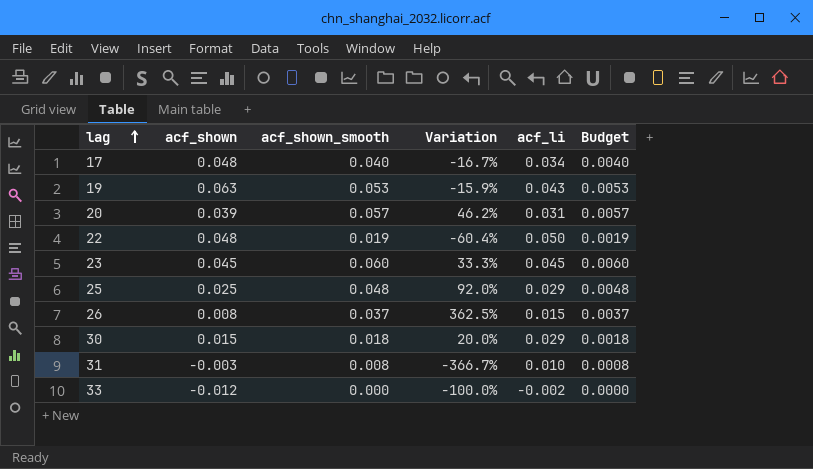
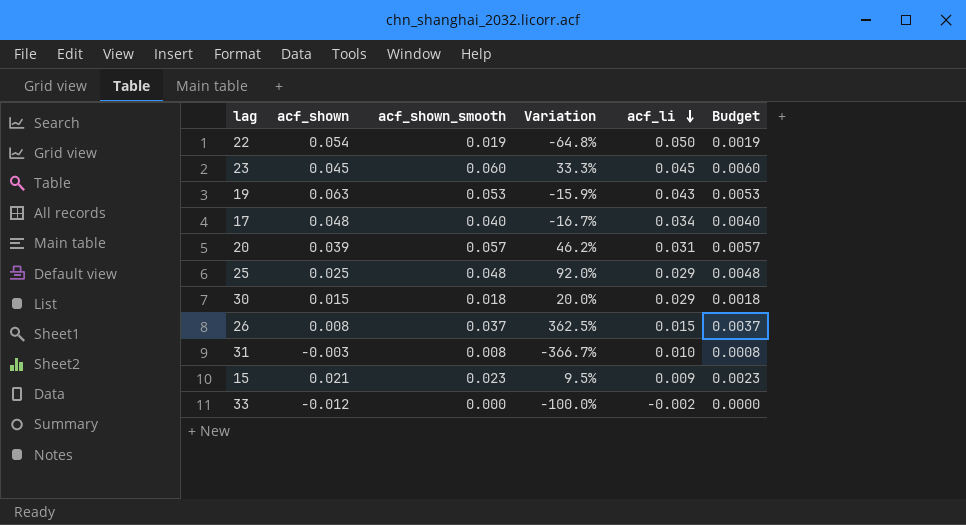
row order: lag ascending -> acf_li descending
22 | acf_shown: 0.048 -> 0.054
22 | Variation: -60.4% -> -64.8%
row 15: none -> 0.021 | 0.023 | 9.5% | 0.009 | 0.0023

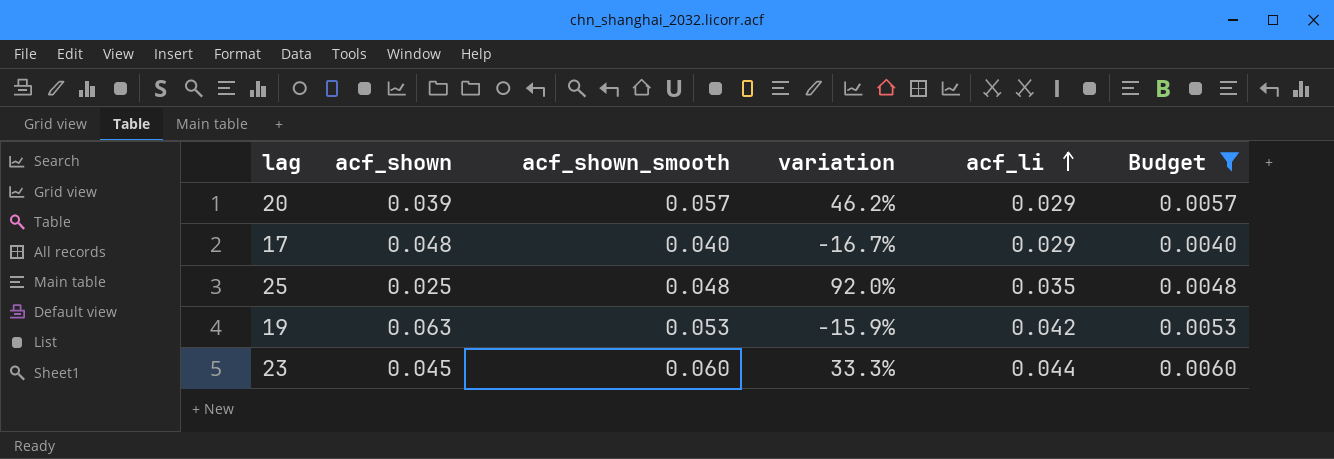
filter: none -> Budget >= 0.0040
row order: acf_li descending -> acf_li ascending
column name: Variation -> variation
20 | acf_li: 0.031 -> 0.029
17 | acf_li: 0.034 -> 0.029
25 | acf_li: 0.029 -> 0.035
19 | acf_li: 0.043 -> 0.042
23 | acf_li: 0.045 -> 0.044

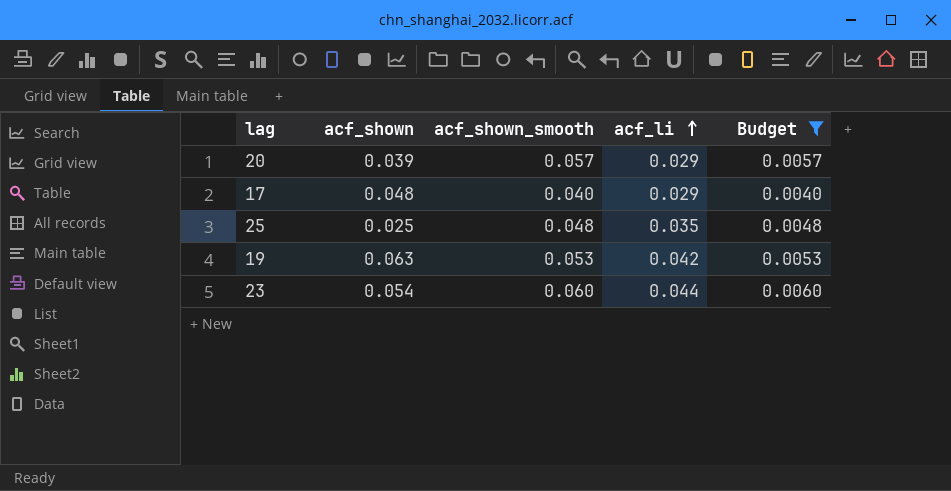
column variation | formula: ([acf_shown_smooth] - [acf_shown]) / [acf_shown] -> none
23 | acf_shown: 0.045 -> 0.054

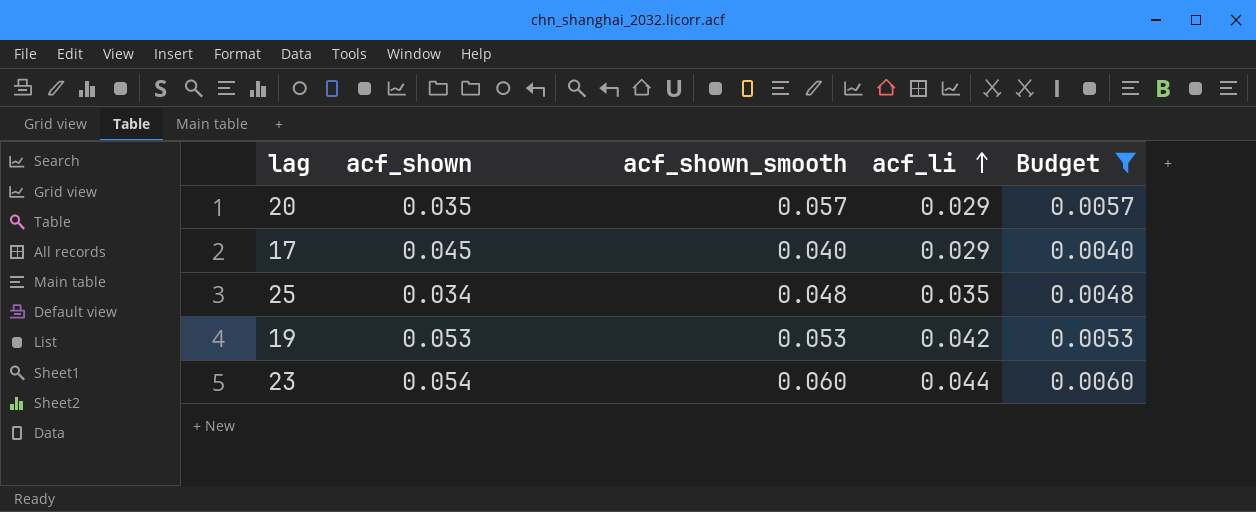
20 | acf_shown: 0.039 -> 0.035
17 | acf_shown: 0.048 -> 0.045
25 | acf_shown: 0.025 -> 0.034
19 | acf_shown: 0.063 -> 0.053

